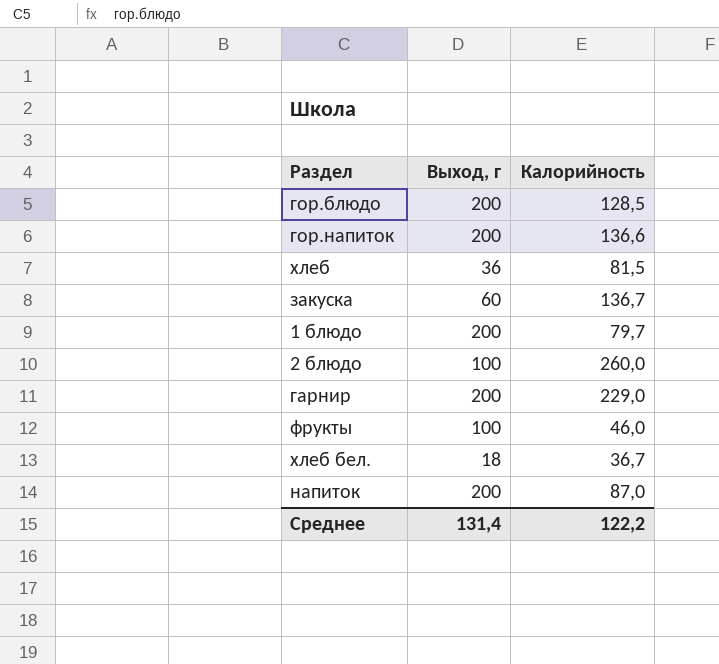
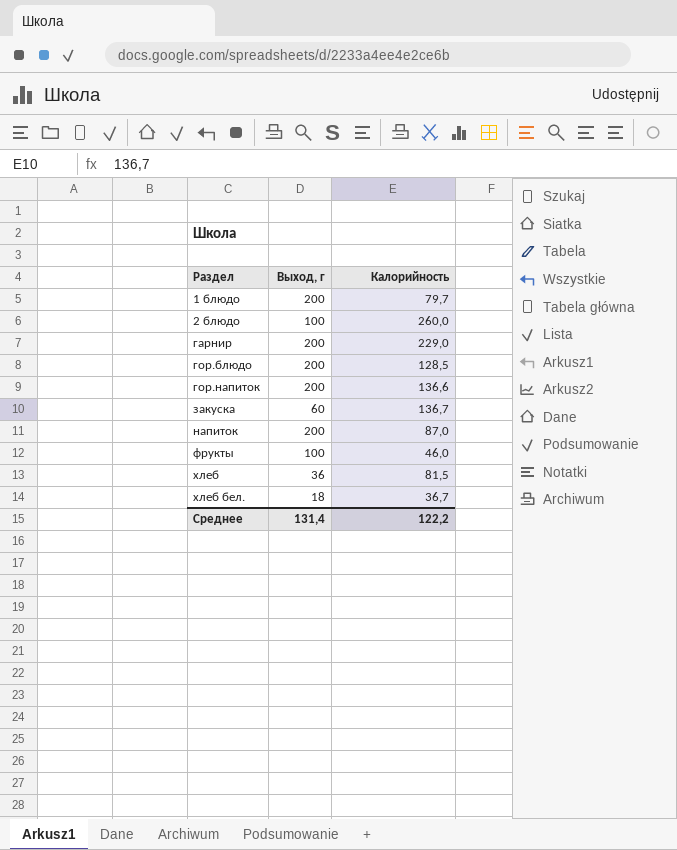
row order: none -> Раздел ascending

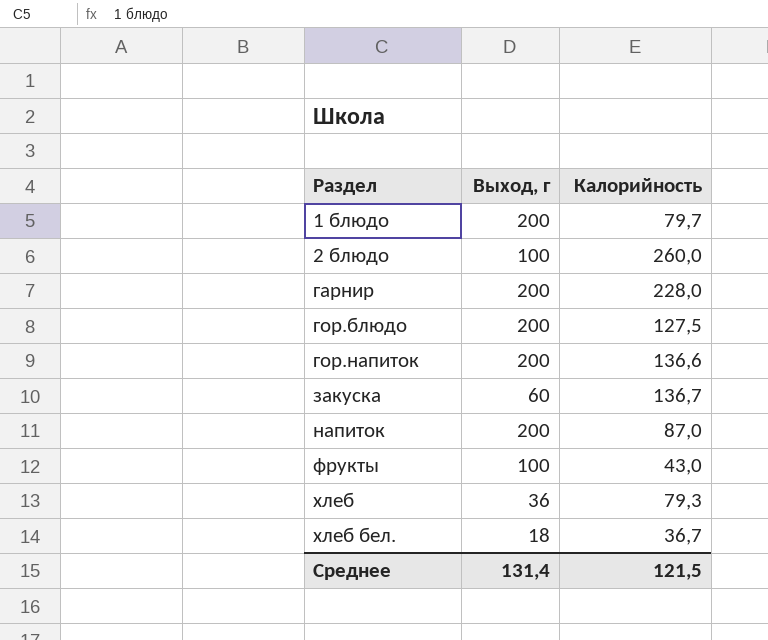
гарнир | Калорийность: 229,0 -> 228,0
гор.блюдо | Калорийность: 128,5 -> 127,5
фрукты | Калорийность: 46,0 -> 43,0
хлеб | Калорийность: 81,5 -> 79,3
Среднее | Калорийность: 122,2 -> 121,5

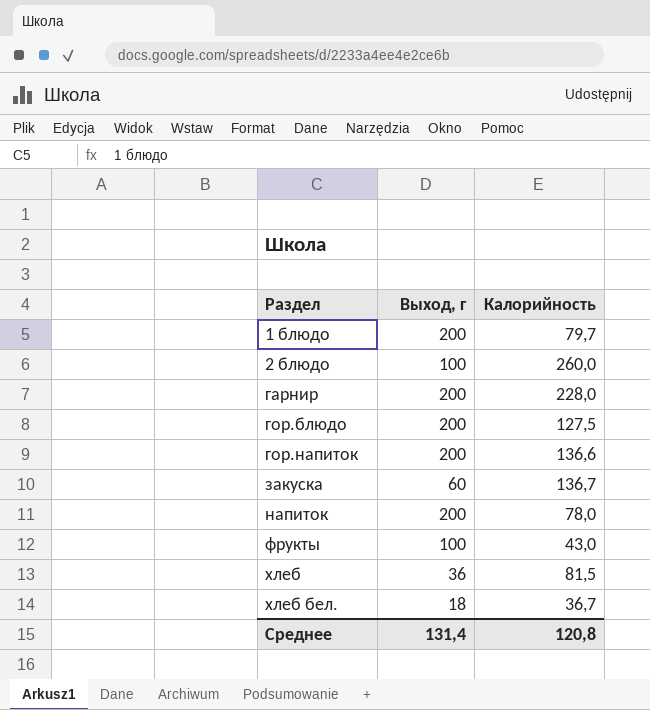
напиток | Калорийность: 87,0 -> 78,0
хлеб | Калорийность: 79,3 -> 81,5
Среднее | Калорийность: 121,5 -> 120,8

